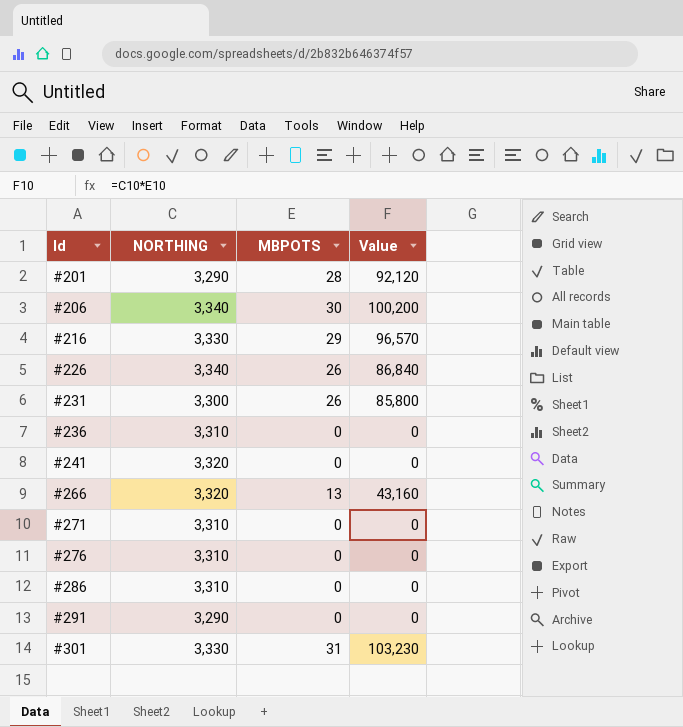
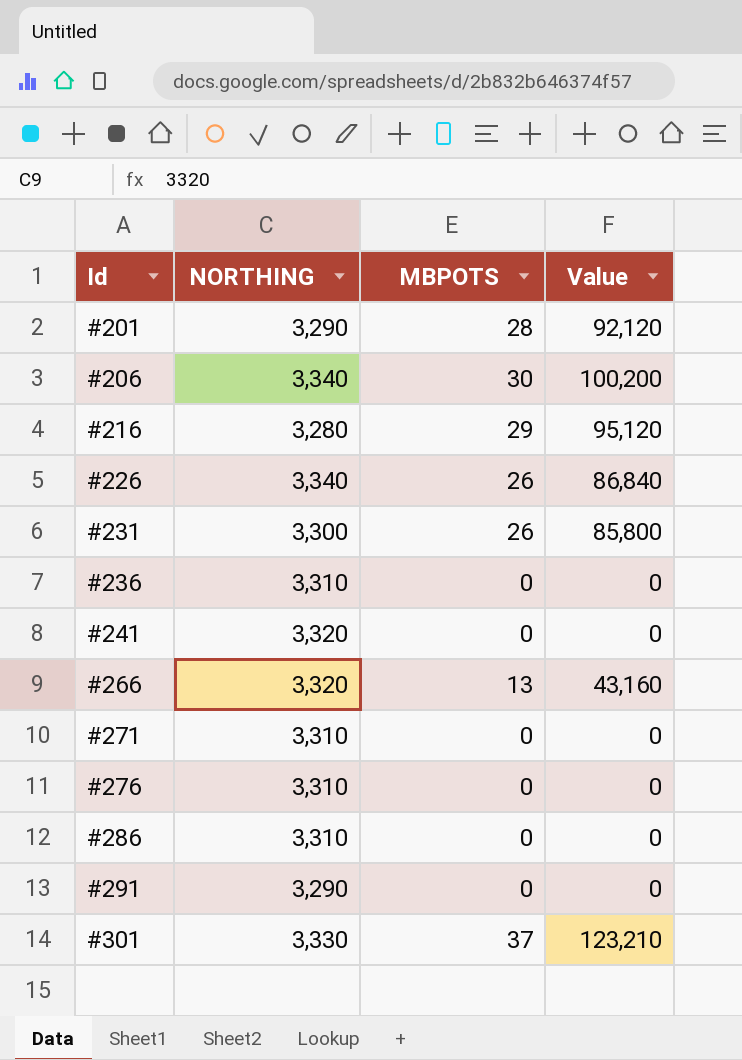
#216 | NORTHING: 3,330 -> 3,280
#216 | Value: 96,570 -> 95,120
#301 | MBPOTS: 31 -> 37
#301 | Value: 103,230 -> 123,210

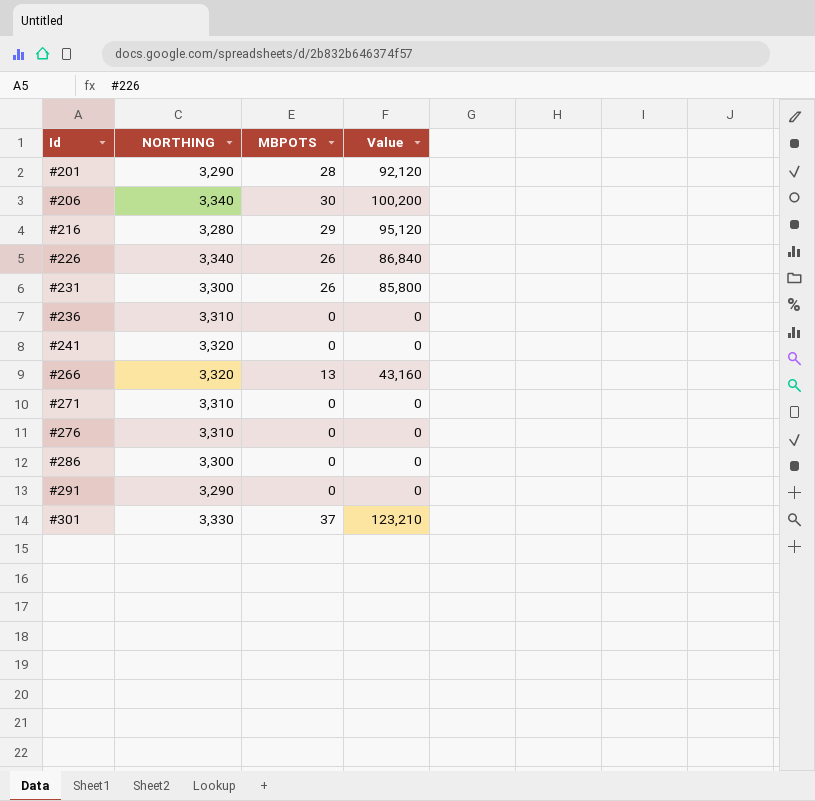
#286 | NORTHING: 3,310 -> 3,300

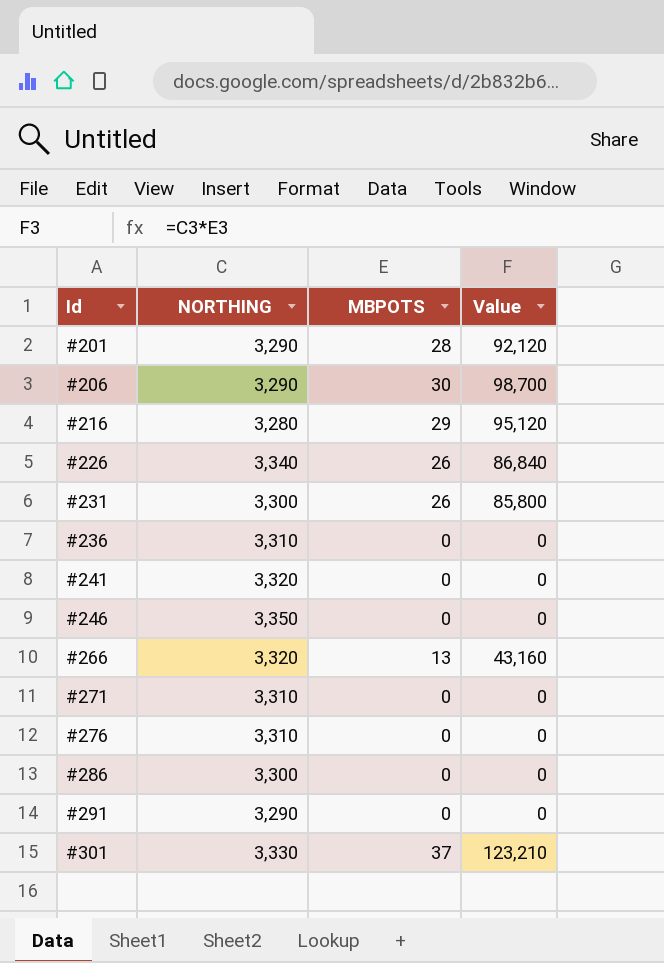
#206 | NORTHING: 3,340 -> 3,290
#206 | Value: 100,200 -> 98,700
row #246: none -> 3,350 | 0 | 0

